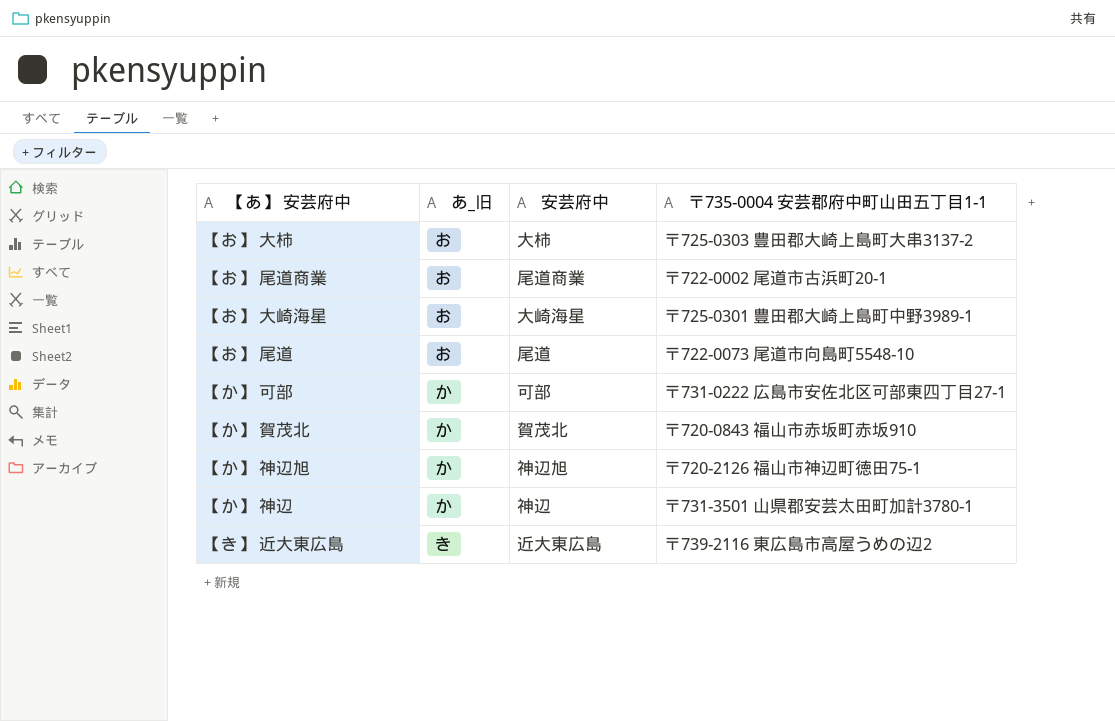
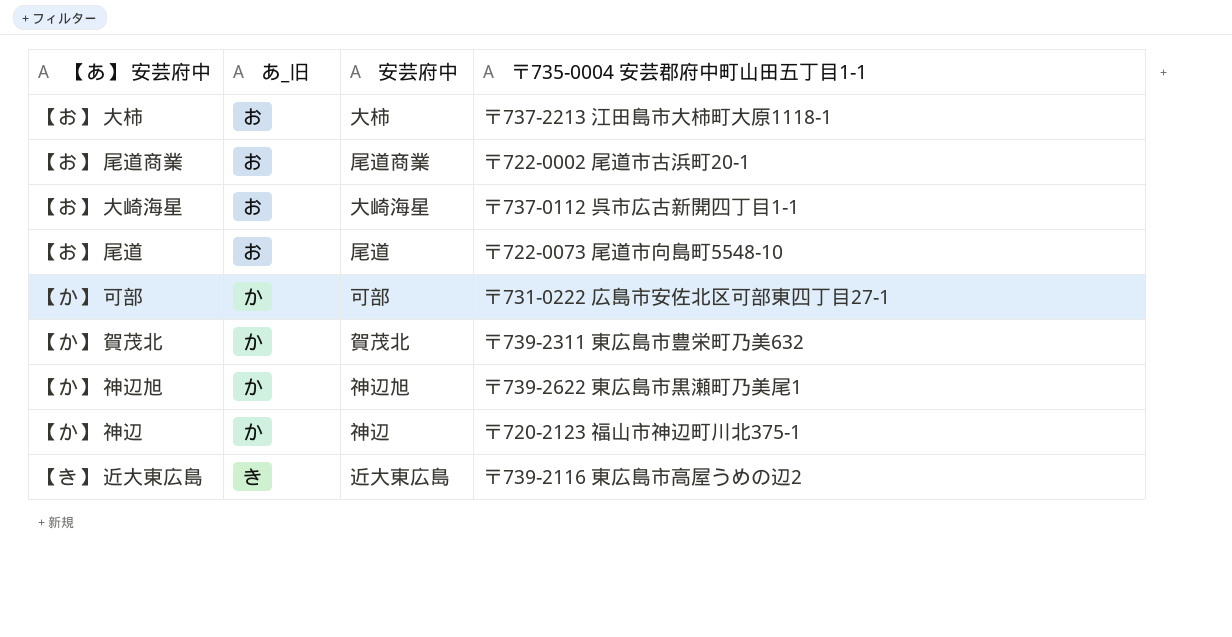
【お】 大柿 | 〒735-0004 安芸郡府中町山田五丁目1-1: 〒725-0303 豊田郡大崎上島町大串3137-2 -> 〒737-2213 江田島市大柿町大原1118-1
【お】 大崎海星 | 〒735-0004 安芸郡府中町山田五丁目1-1: 〒725-0301 豊田郡大崎上島町中野3989-1 -> 〒737-0112 呉市広古新開四丁目1-1
【か】 賀茂北 | 〒735-0004 安芸郡府中町山田五丁目1-1: 〒720-0843 福山市赤坂町赤坂910 -> 〒739-2311 東広島市豊栄町乃美632
【か】 神辺旭 | 〒735-0004 安芸郡府中町山田五丁目1-1: 〒720-2126 福山市神辺町徳田75-1 -> 〒739-2622 東広島市黒瀬町乃美尾1
【か】 神辺 | 〒735-0004 安芸郡府中町山田五丁目1-1: 〒731-3501 山県郡安芸太田町加計3780-1 -> 〒720-2123 福山市神辺町川北375-1

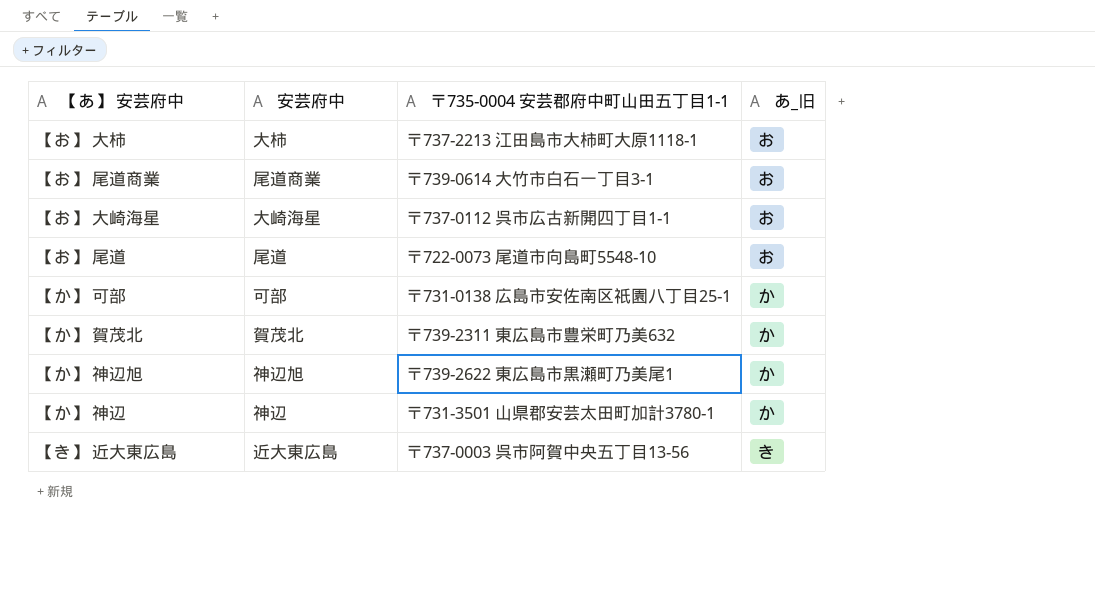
column あ_旧 | position: 2 -> 4
【お】 尾道商業 | 〒735-0004 安芸郡府中町山田五丁目1-1: 〒722-0002 尾道市古浜町20-1 -> 〒739-0614 大竹市白石一丁目3-1
【か】 可部 | 〒735-0004 安芸郡府中町山田五丁目1-1: 〒731-0222 広島市安佐北区可部東四丁目27-1 -> 〒731-0138 広島市安佐南区祇園八丁目25-1
【か】 神辺 | 〒735-0004 安芸郡府中町山田五丁目1-1: 〒720-2123 福山市神辺町川北375-1 -> 〒731-3501 山県郡安芸太田町加計3780-1
【き】 近大東広島 | 〒735-0004 安芸郡府中町山田五丁目1-1: 〒739-2116 東広島市高屋うめの辺2 -> 〒737-0003 呉市阿賀中央五丁目13-56

